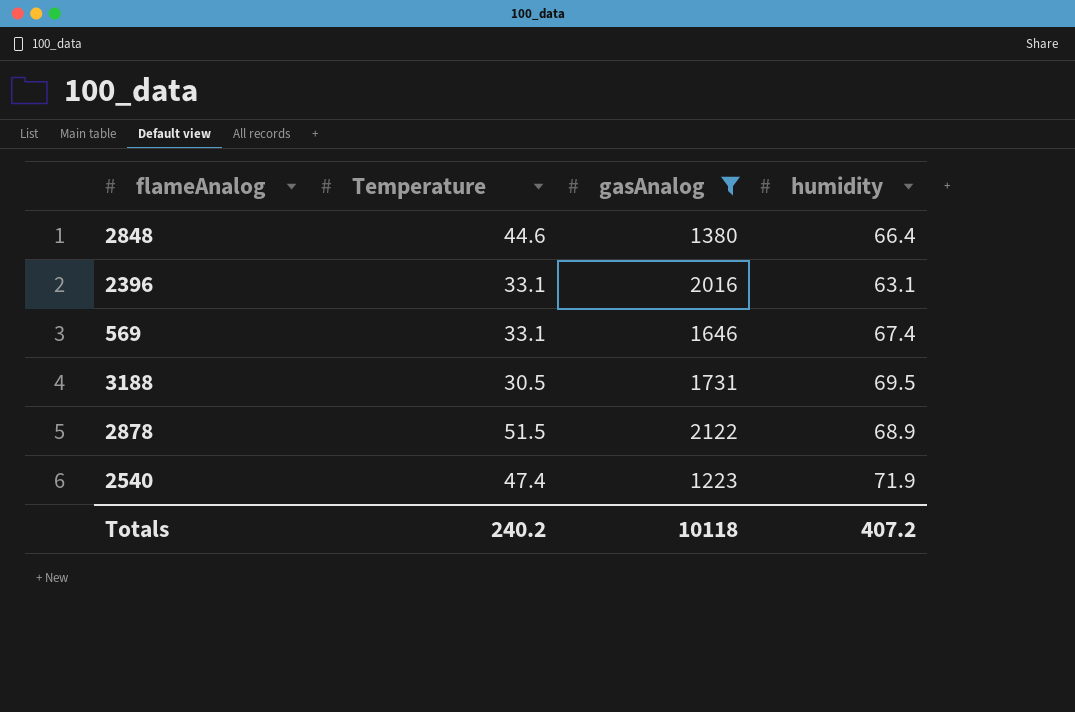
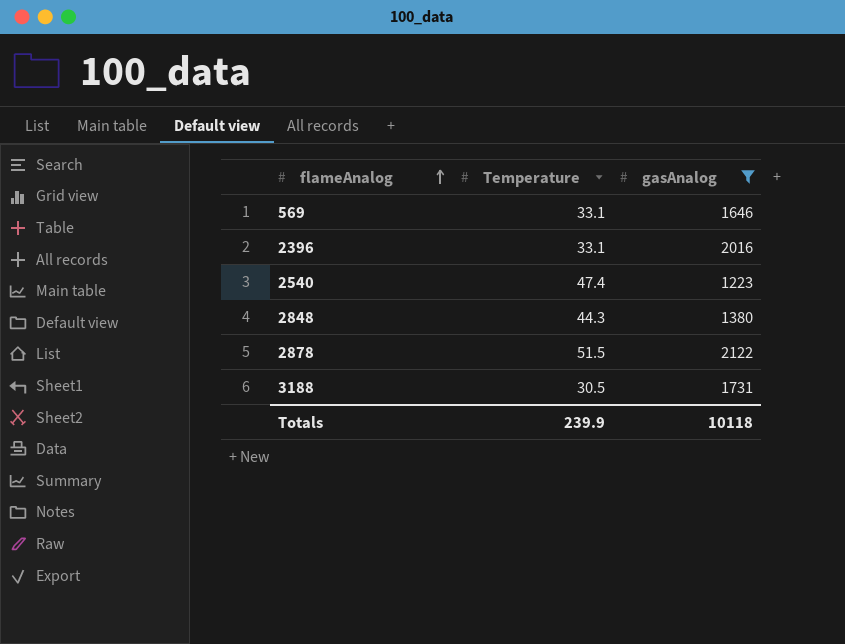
row order: none -> flameAnalog ascending
column humidity | position: 4 -> none
2848 | Temperature: 44.6 -> 44.3
Totals | Temperature: 240.2 -> 239.9

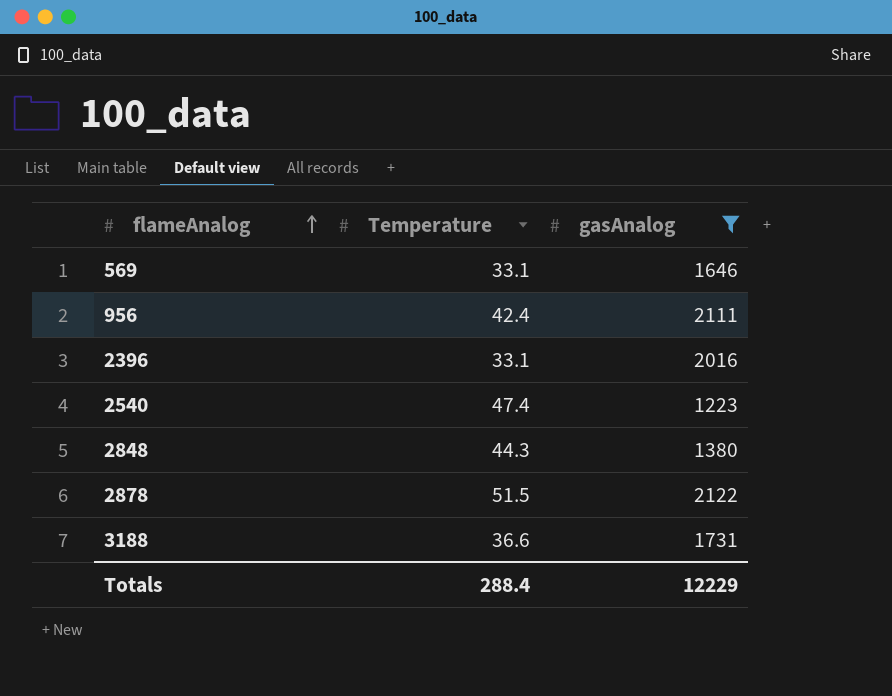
row 956: none -> 42.4 | 2111
3188 | Temperature: 30.5 -> 36.6
Totals | Temperature: 239.9 -> 288.4
Totals | gasAnalog: 10118 -> 12229

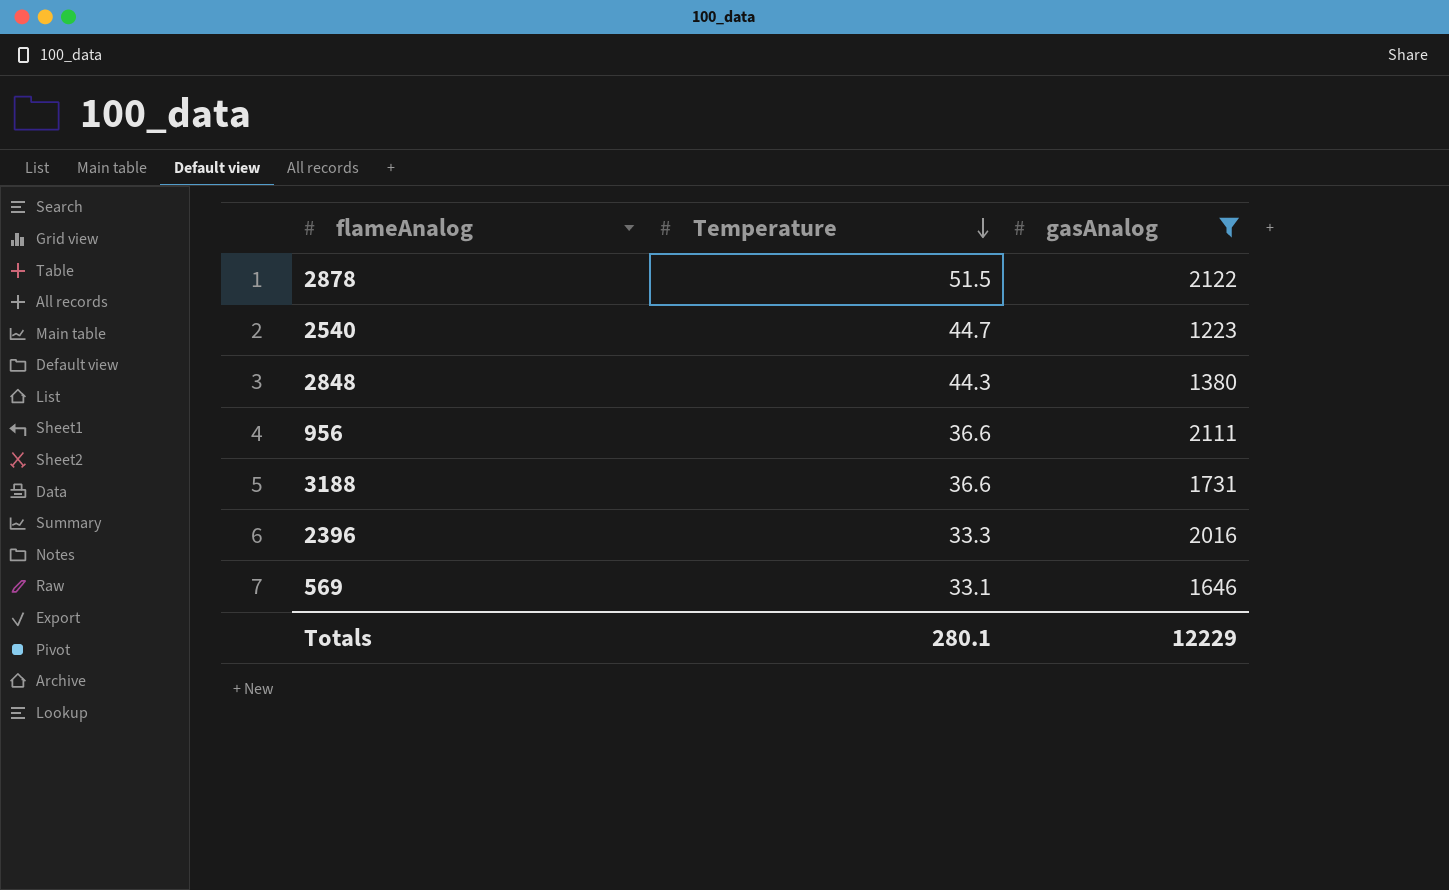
row order: flameAnalog ascending -> Temperature descending
2540 | Temperature: 47.4 -> 44.7
956 | Temperature: 42.4 -> 36.6
2396 | Temperature: 33.1 -> 33.3
Totals | Temperature: 288.4 -> 280.1

